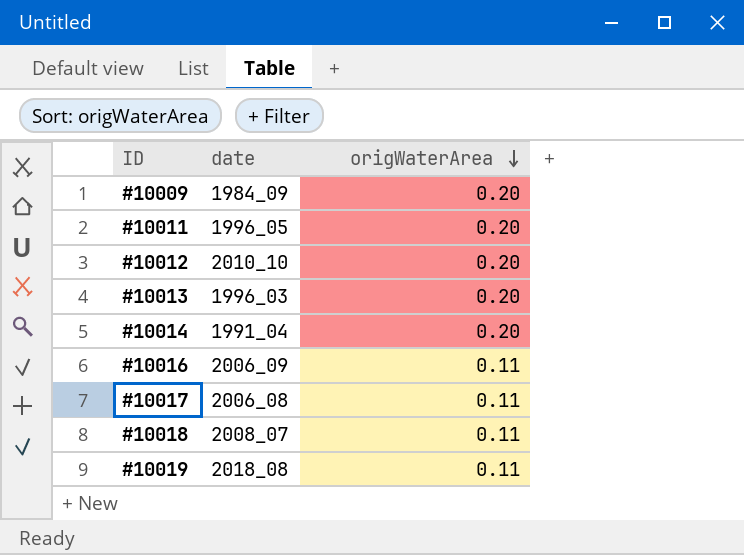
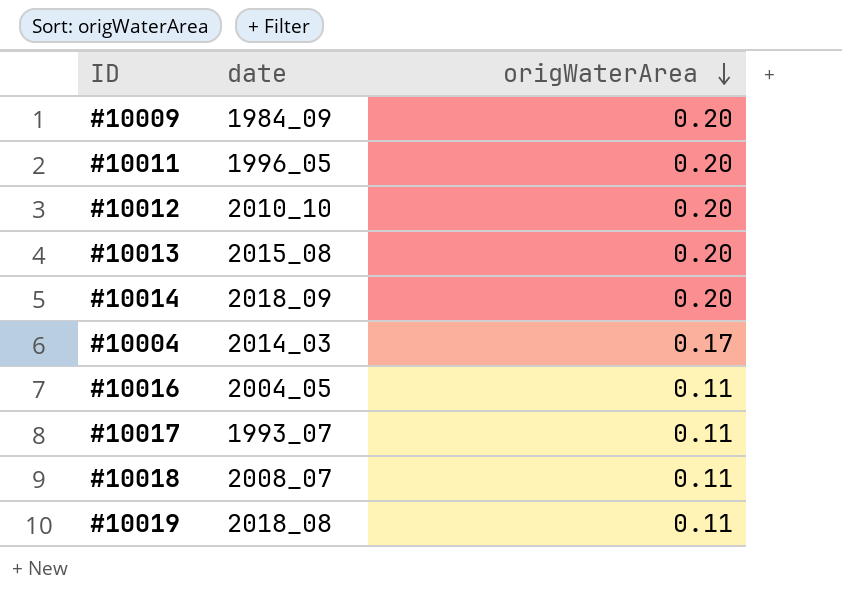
#10013 | date: 1996_03 -> 2015_08
#10014 | date: 1991_04 -> 2018_09
row #10004: none -> 2014_03 | 0.17
#10016 | date: 2006_09 -> 2004_05
#10017 | date: 2006_08 -> 1993_07

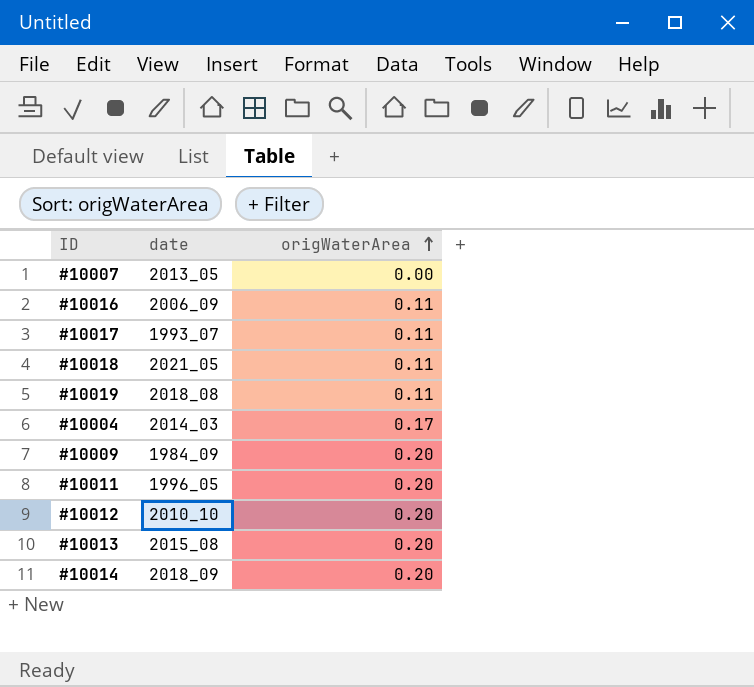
row order: origWaterArea descending -> origWaterArea ascending
row #10007: none -> 2013_05 | 0.00
#10016 | date: 2004_05 -> 2006_09
#10018 | date: 2008_07 -> 2021_05

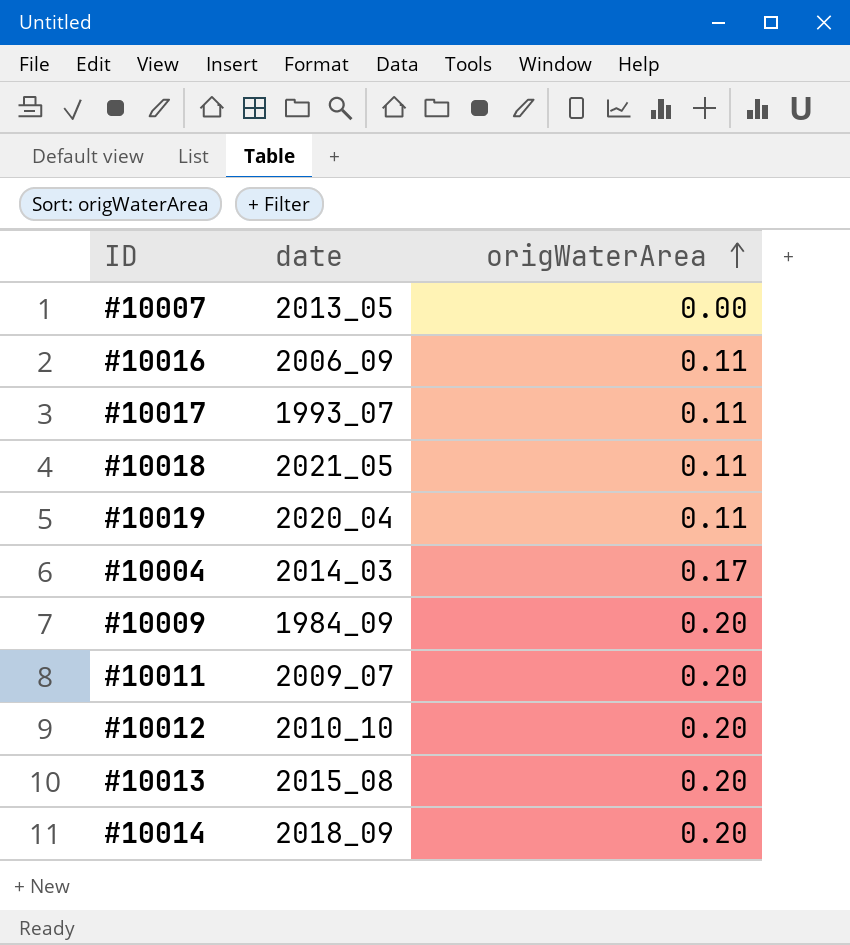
#10019 | date: 2018_08 -> 2020_04
#10011 | date: 1996_05 -> 2009_07

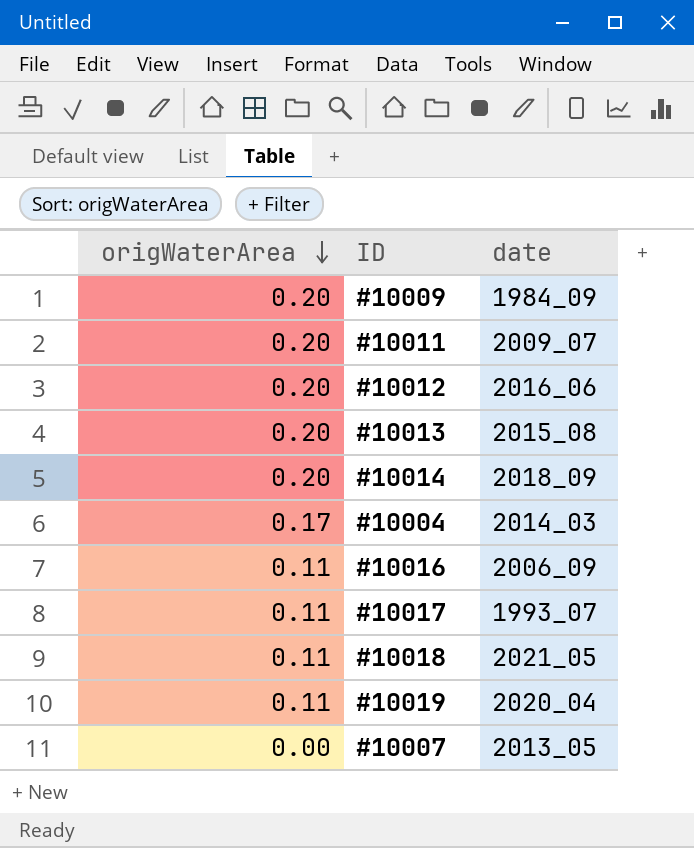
row order: origWaterArea ascending -> origWaterArea descending
column origWaterArea | position: 3 -> 1
#10012 | date: 2010_10 -> 2016_06

